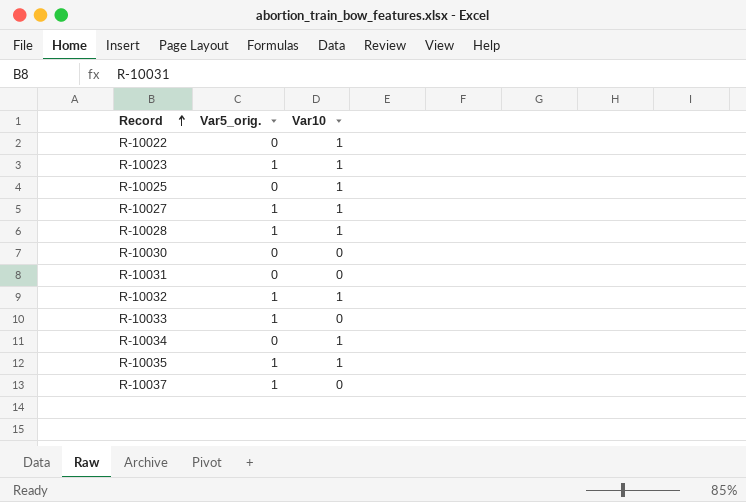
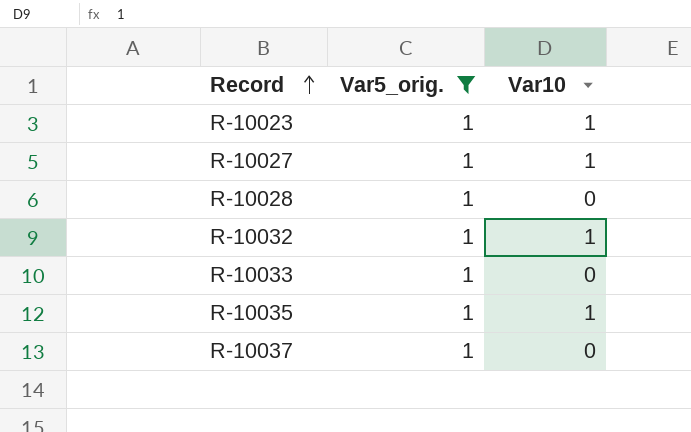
filter: none -> Var5_orig. = 1
R-10028 | Var10: 1 -> 0

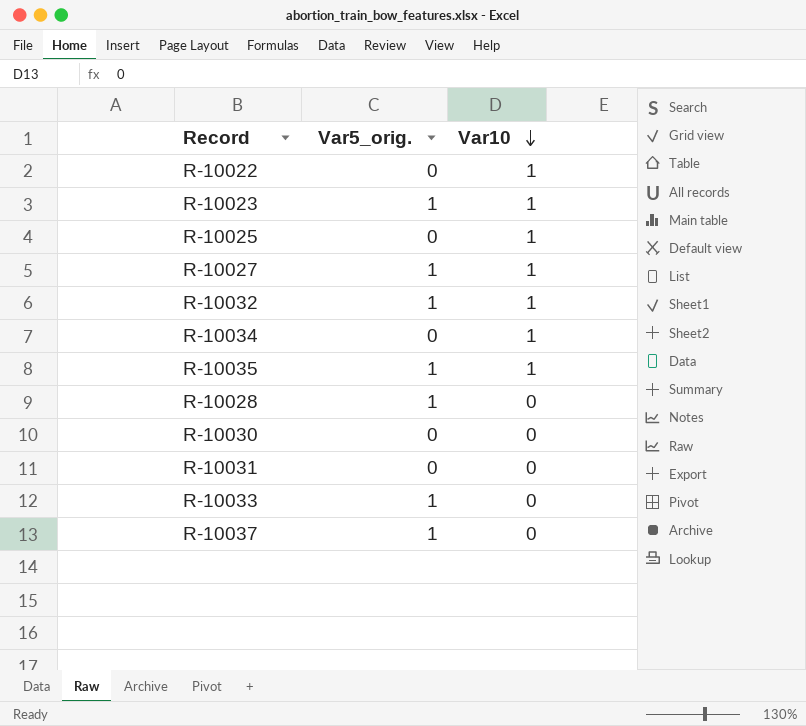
filter: Var5_orig. = 1 -> none
row order: Record ascending -> Var10 descending

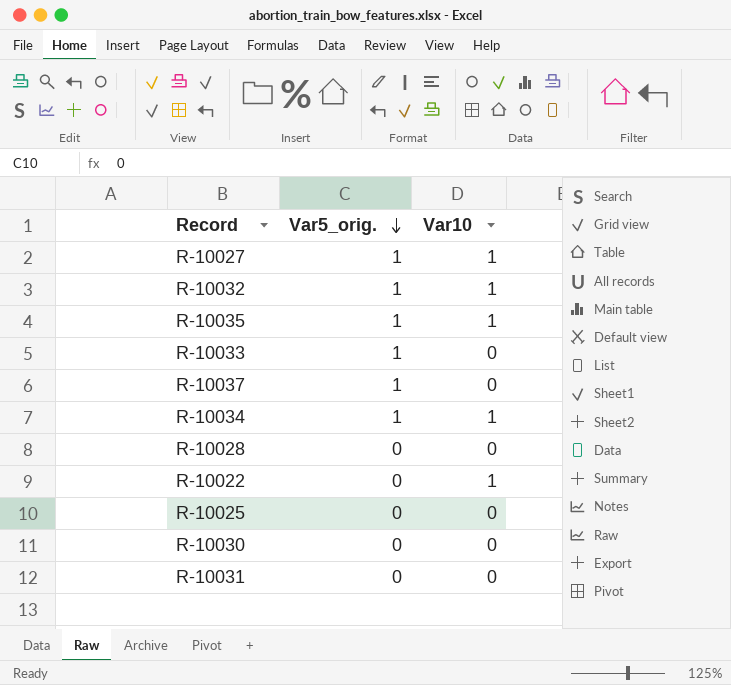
row order: Var10 descending -> Var5_orig. descending
row R-10023: 1 | 1 -> none
R-10034 | Var5_orig.: 0 -> 1
R-10028 | Var5_orig.: 1 -> 0
R-10025 | Var10: 1 -> 0

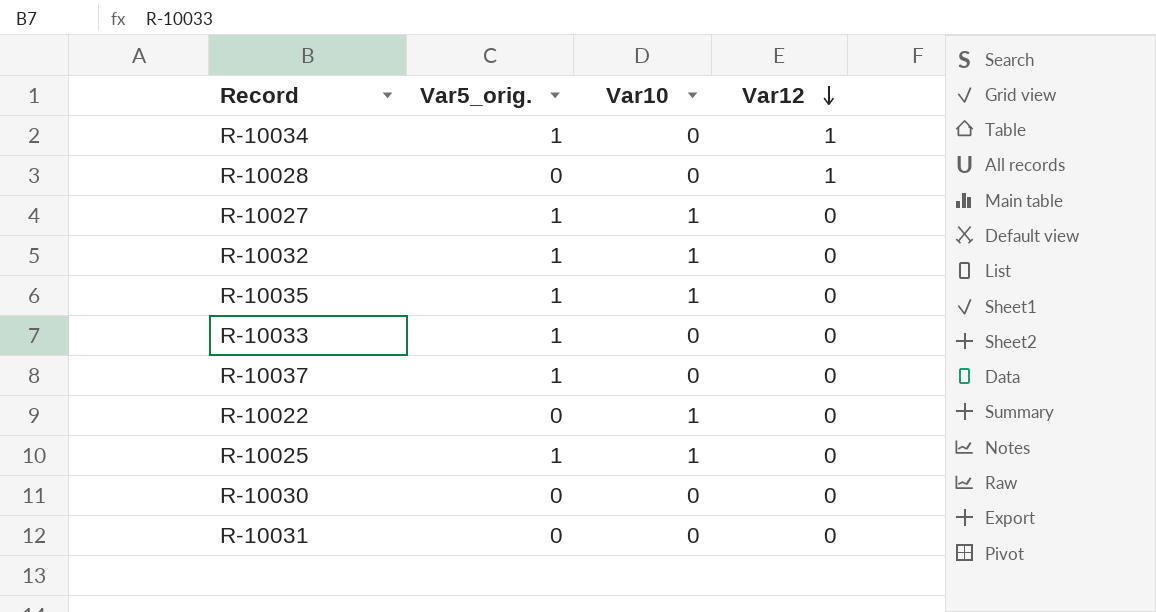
row order: Var5_orig. descending -> Var12 descending
column Var12 | position: none -> 4
R-10034 | Var10: 1 -> 0
R-10025 | Var5_orig.: 0 -> 1
R-10025 | Var10: 0 -> 1

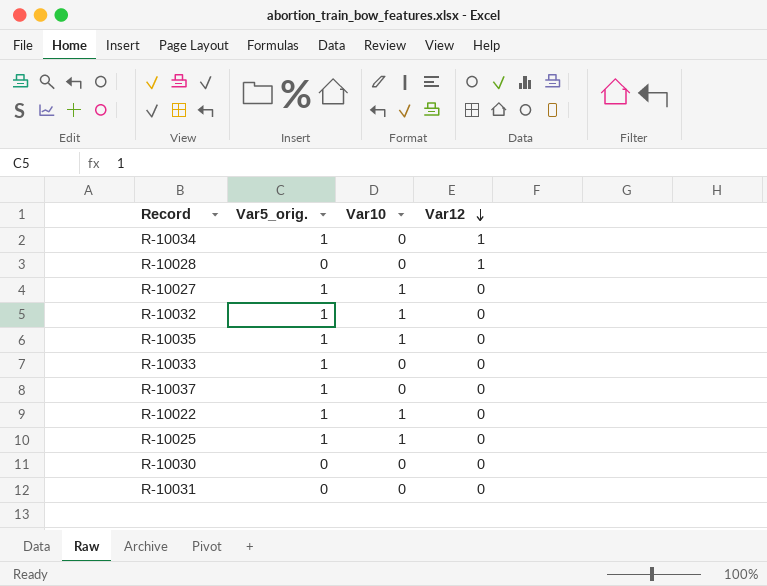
R-10022 | Var5_orig.: 0 -> 1

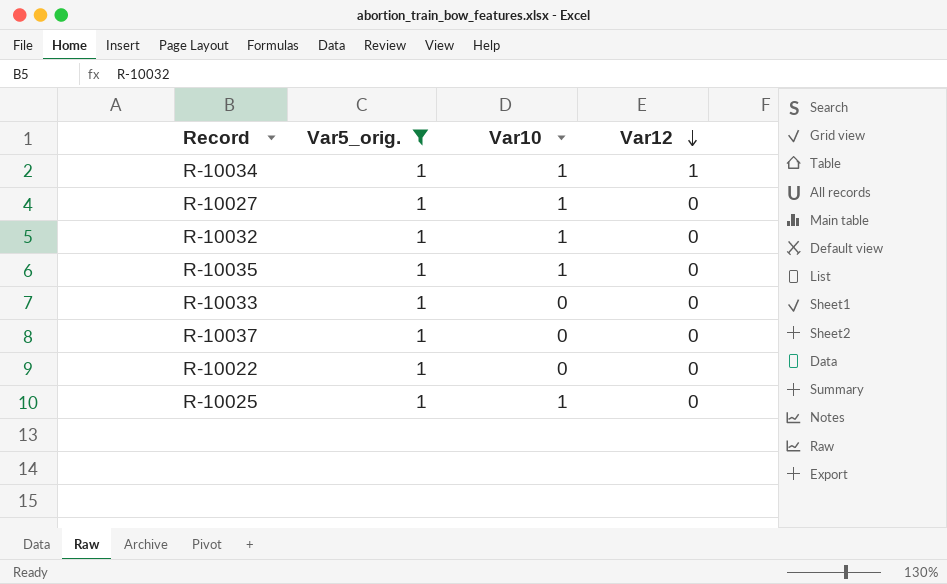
filter: none -> Var5_orig. = 1
R-10034 | Var10: 0 -> 1
R-10022 | Var10: 1 -> 0

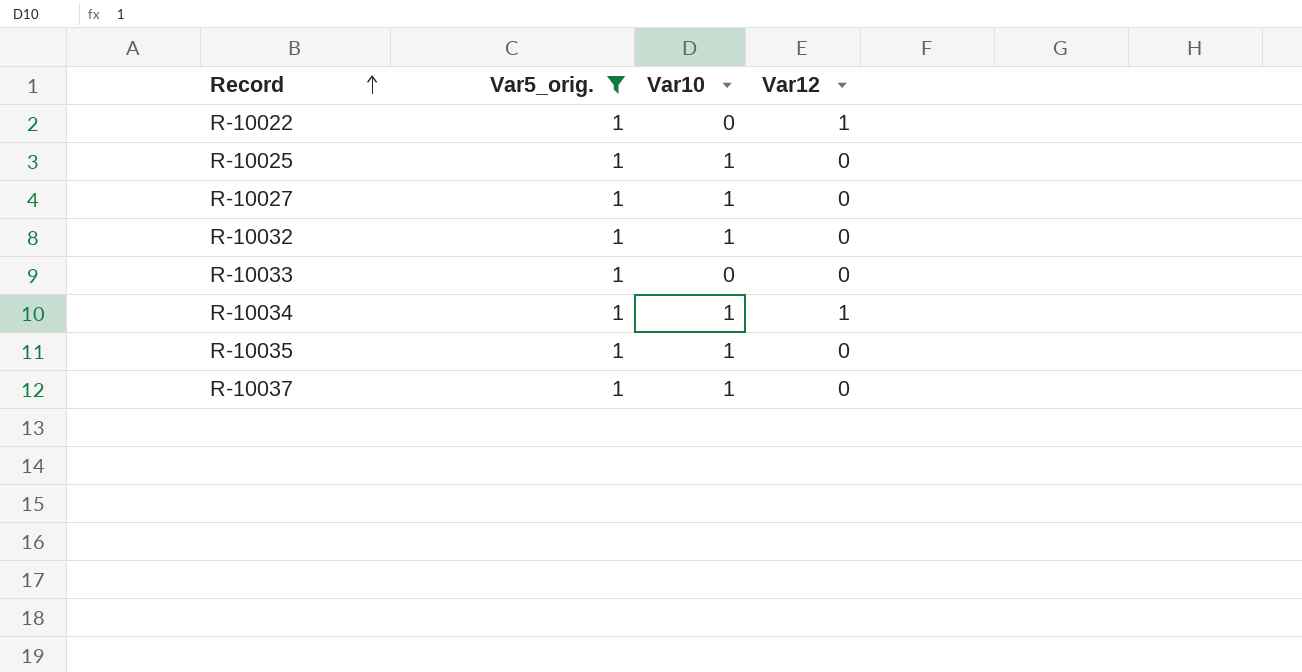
row order: Var12 descending -> Record ascending
R-10022 | Var12: 0 -> 1
R-10037 | Var10: 0 -> 1

